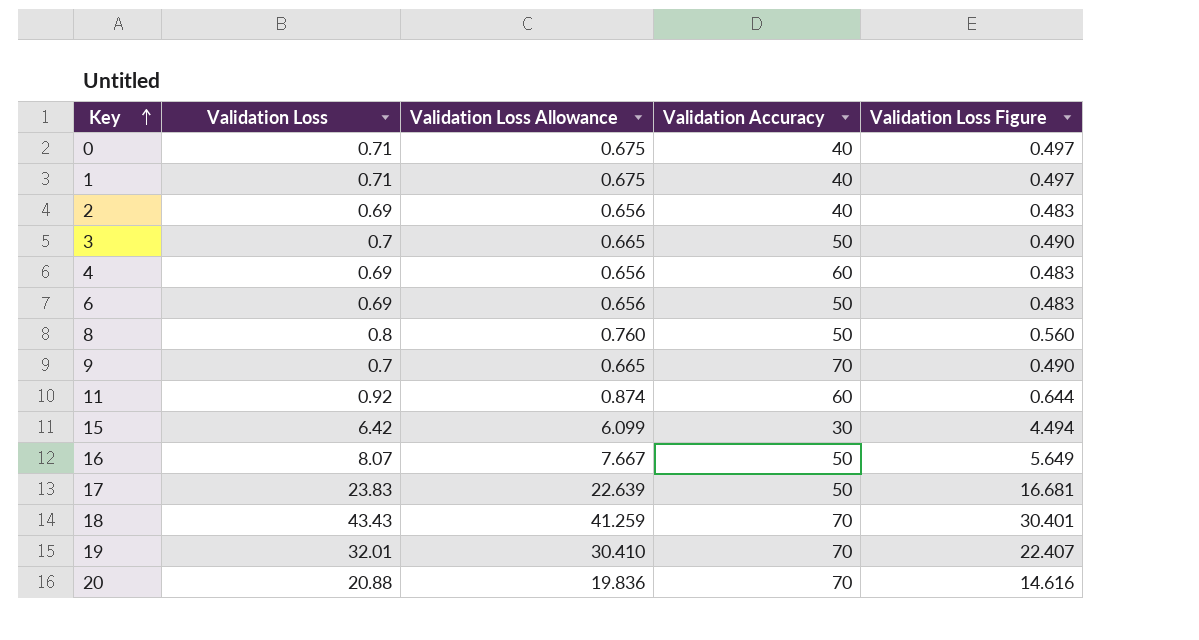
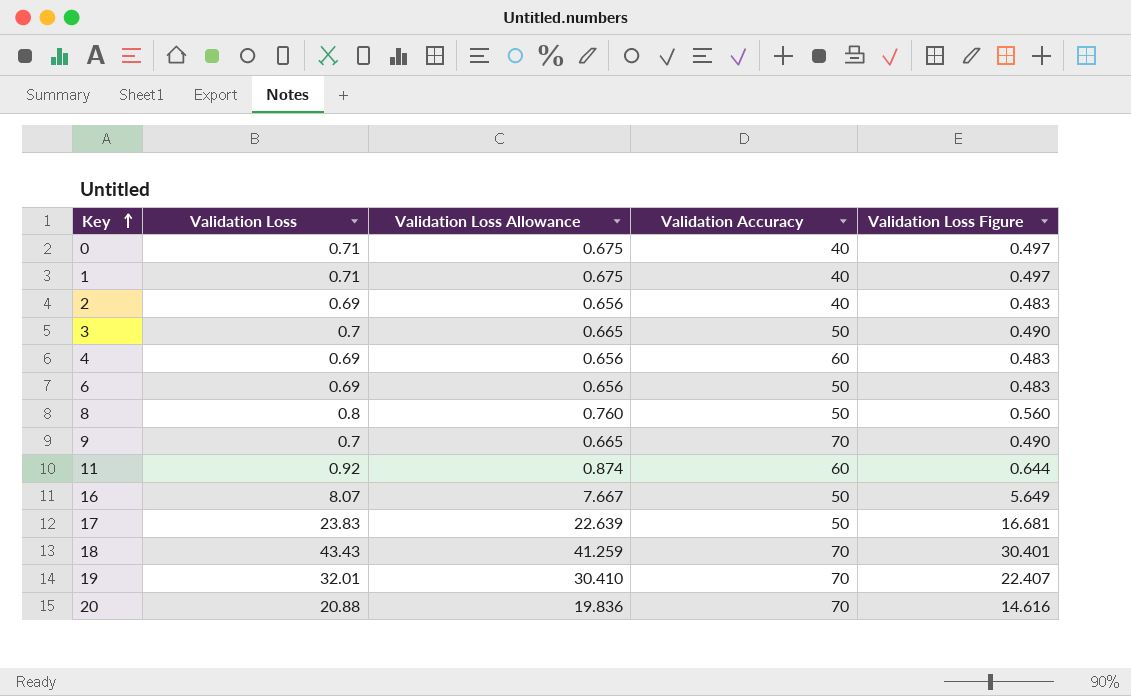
row 15: 6.42 | 6.099 | 30 | 4.494 -> none

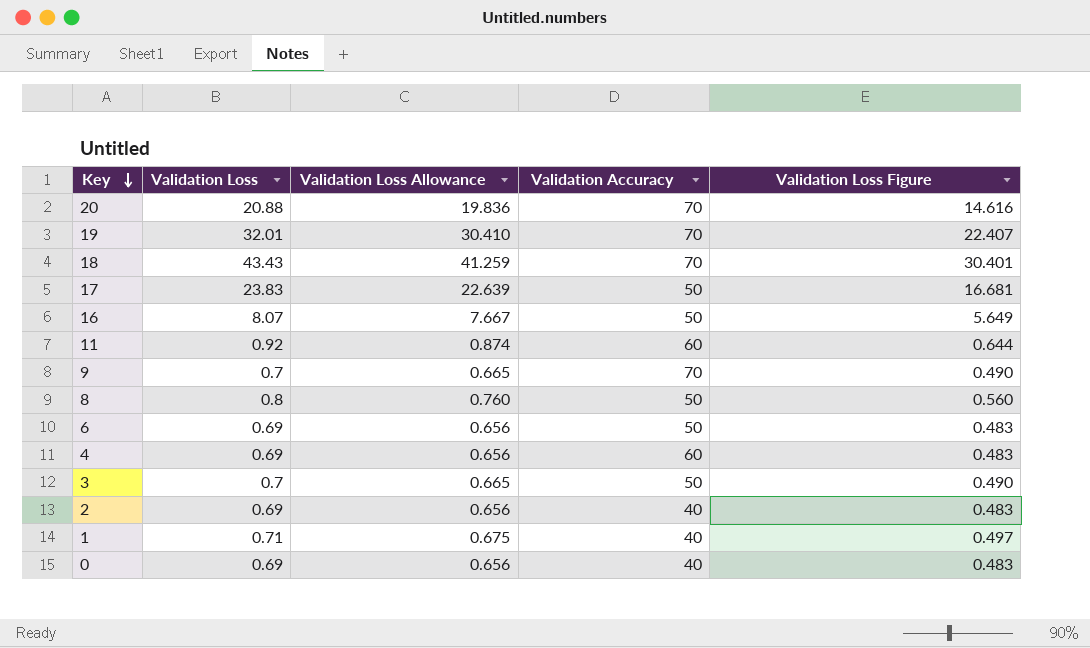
row order: Key ascending -> Key descending
0 | Validation Loss: 0.71 -> 0.69
0 | Validation Loss Allowance: 0.675 -> 0.656
0 | Validation Loss Figure: 0.497 -> 0.483

